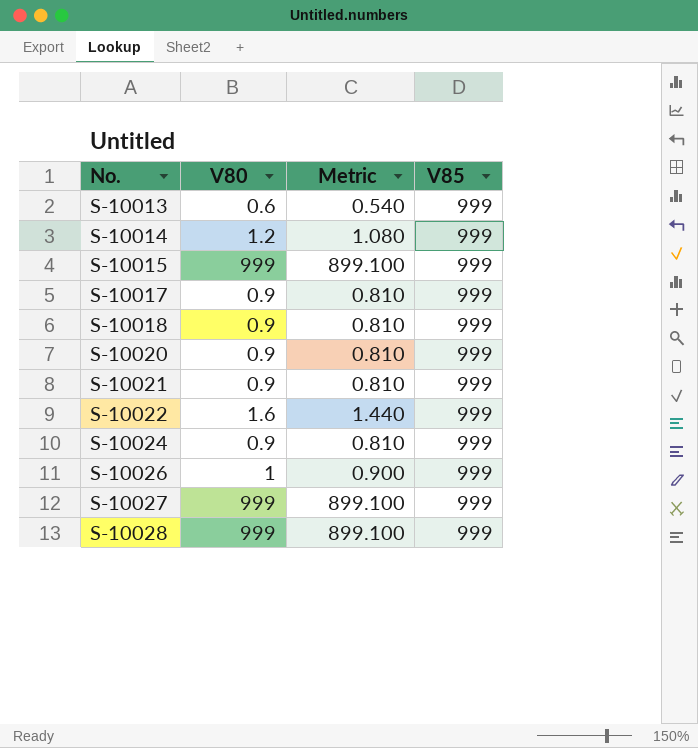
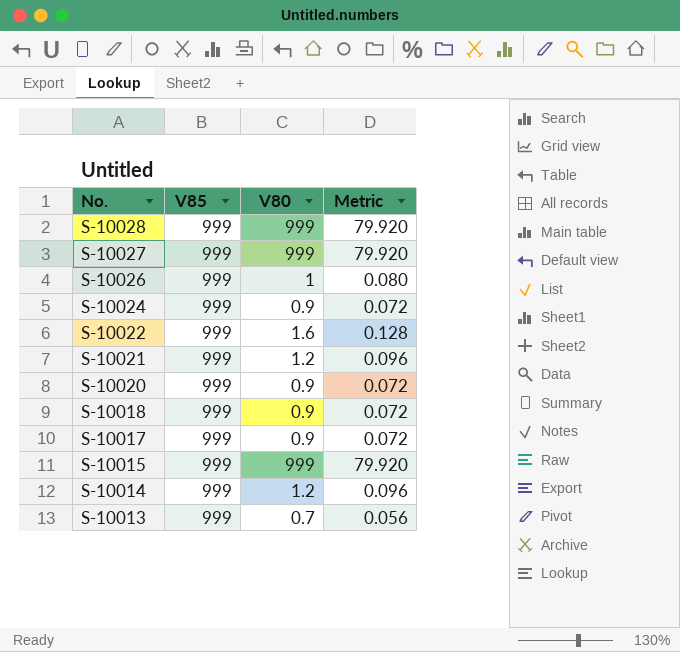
row order: No. ascending -> No. descending
column V85 | position: 4 -> 2
column Metric | formula: [V80] * 0.9 -> [V80] * 0.08
S-10021 | V80: 0.9 -> 1.2
S-10013 | V80: 0.6 -> 0.7

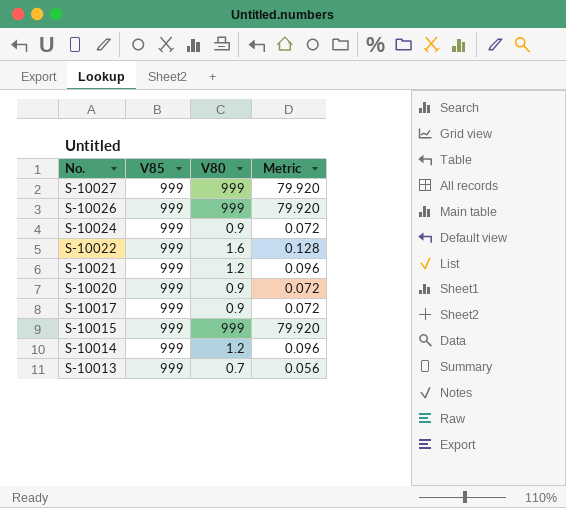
row S-10028: 999 | 999 | 79.920 -> none
row S-10018: 999 | 0.9 | 0.072 -> none
S-10026 | V80: 1 -> 999
S-10026 | Metric: 0.080 -> 79.920

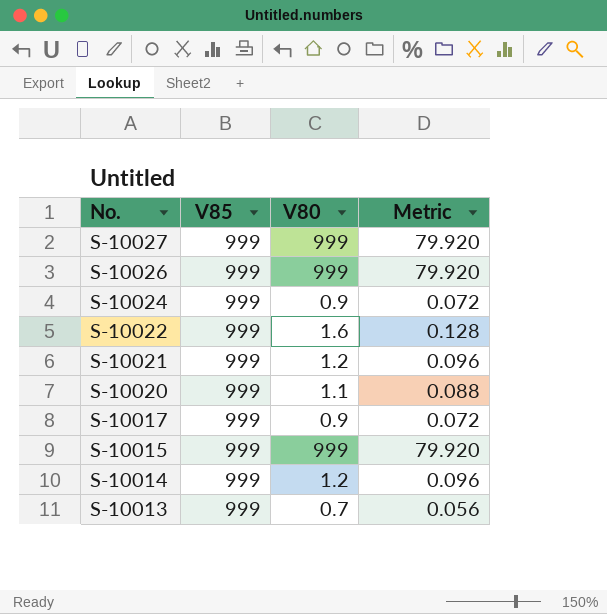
S-10020 | V80: 0.9 -> 1.1
S-10020 | Metric: 0.072 -> 0.088

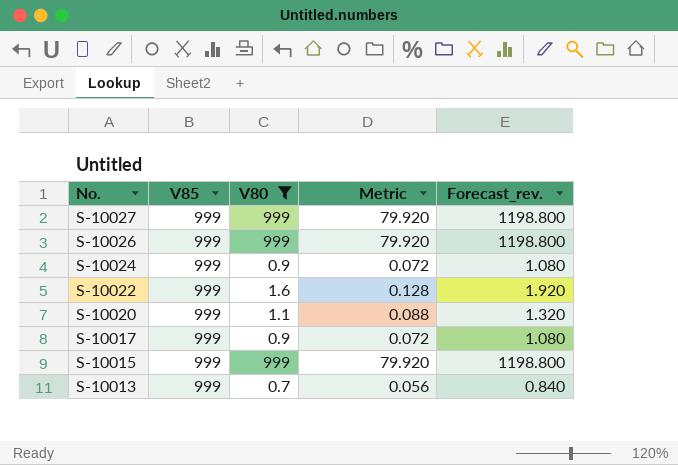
filter: none -> V80 != 1.2
column Forecast_rev. | formula: none -> [V80] * 1.2

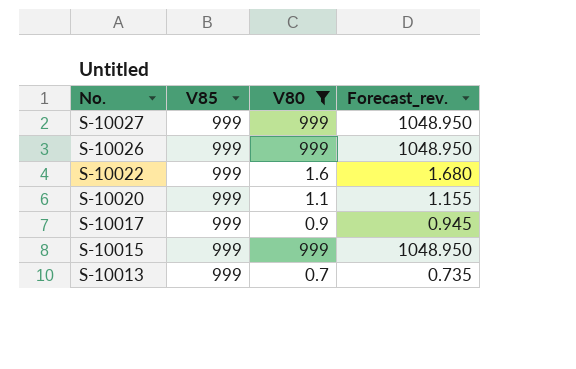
column Metric | formula: [V80] * 0.08 -> none
column Forecast_rev. | formula: [V80] * 1.2 -> [V80] * 1.05
row S-10024: 999 | 0.9 | 0.072 | 1.080 -> none

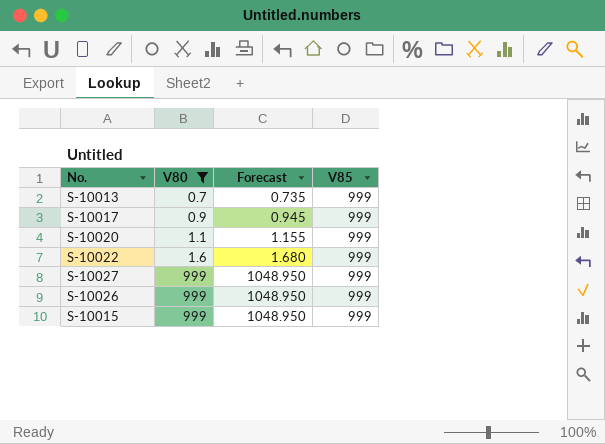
row order: No. descending -> V80 ascending
column name: Forecast_rev. -> Forecast
column V85 | position: 2 -> 4

